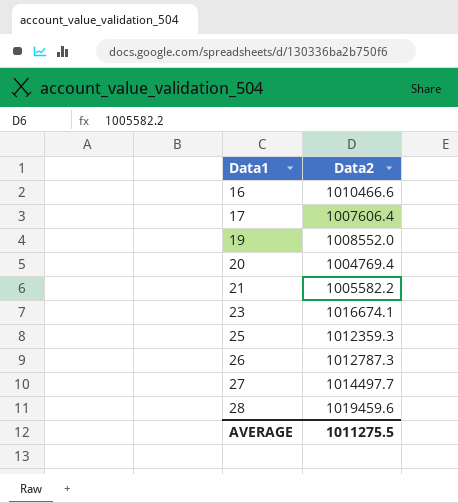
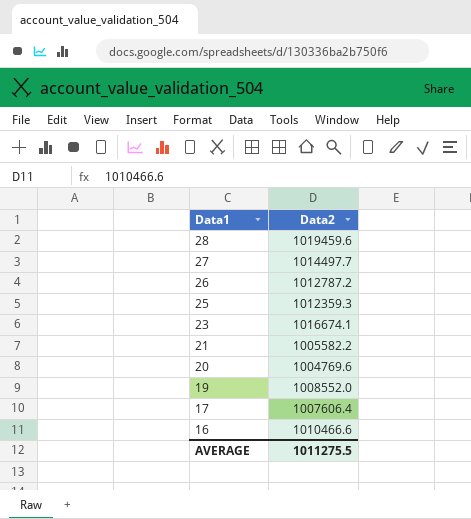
row order: Data1 ascending -> Data1 descending
26 | Data2: 1012787.3 -> 1012787.2
20 | Data2: 1004769.4 -> 1004769.6

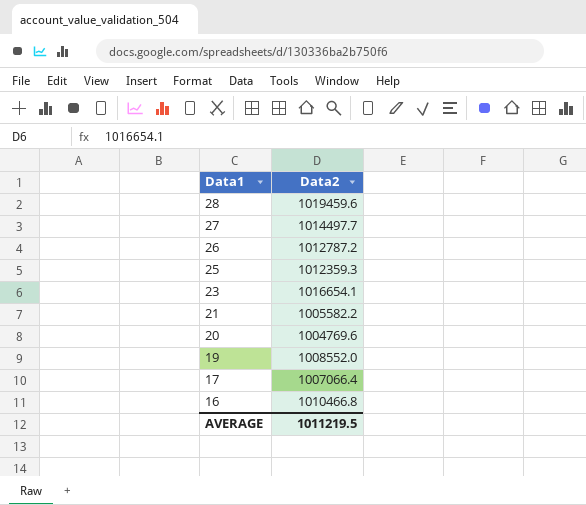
23 | Data2: 1016674.1 -> 1016654.1
17 | Data2: 1007606.4 -> 1007066.4
16 | Data2: 1010466.6 -> 1010466.8
AVERAGE | Data2: 1011275.5 -> 1011219.5

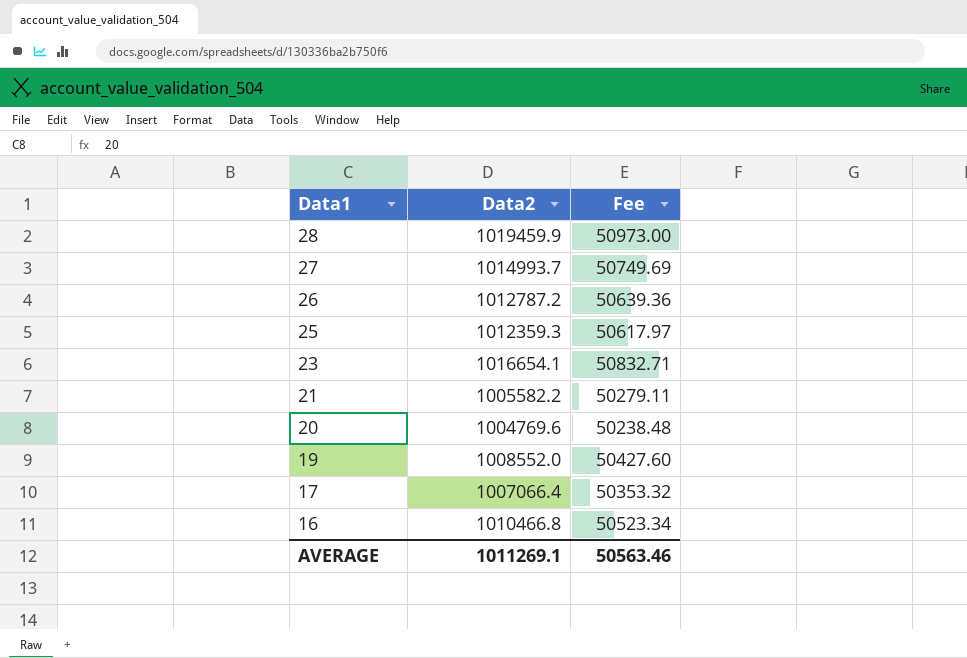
column Fee | formula: none -> [Data2] * 0.05
28 | Data2: 1019459.6 -> 1019459.9
27 | Data2: 1014497.7 -> 1014993.7
AVERAGE | Data2: 1011219.5 -> 1011269.1

